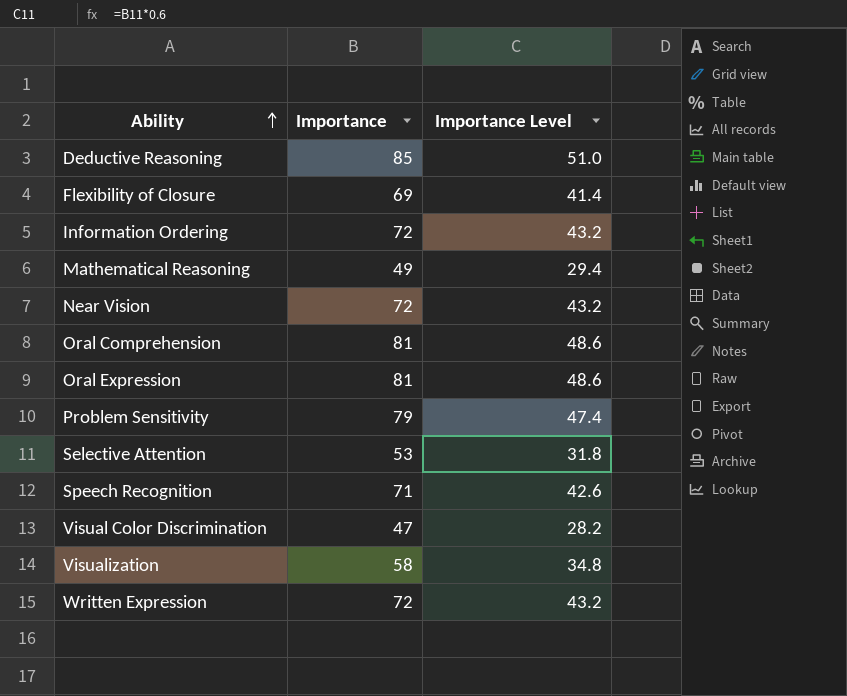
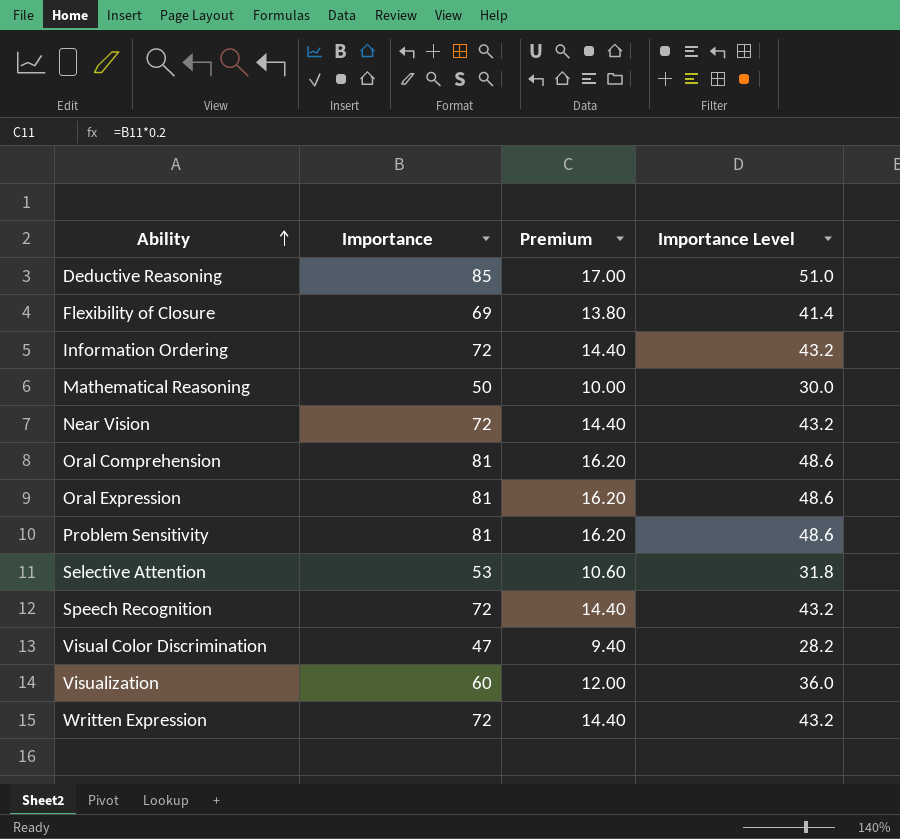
column Premium | formula: none -> [Importance] * 0.2
Mathematical Reasoning | Importance: 49 -> 50
Mathematical Reasoning | Importance Level: 29.4 -> 30.0
Problem Sensitivity | Importance: 79 -> 81
Problem Sensitivity | Importance Level: 47.4 -> 48.6
Speech Recognition | Importance: 71 -> 72
Speech Recognition | Importance Level: 42.6 -> 43.2
Visualization | Importance: 58 -> 60
Visualization | Importance Level: 34.8 -> 36.0

